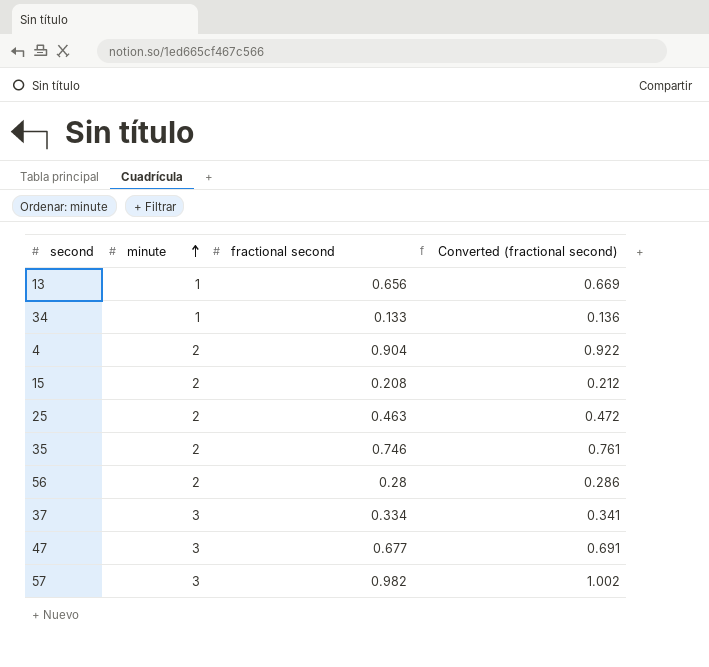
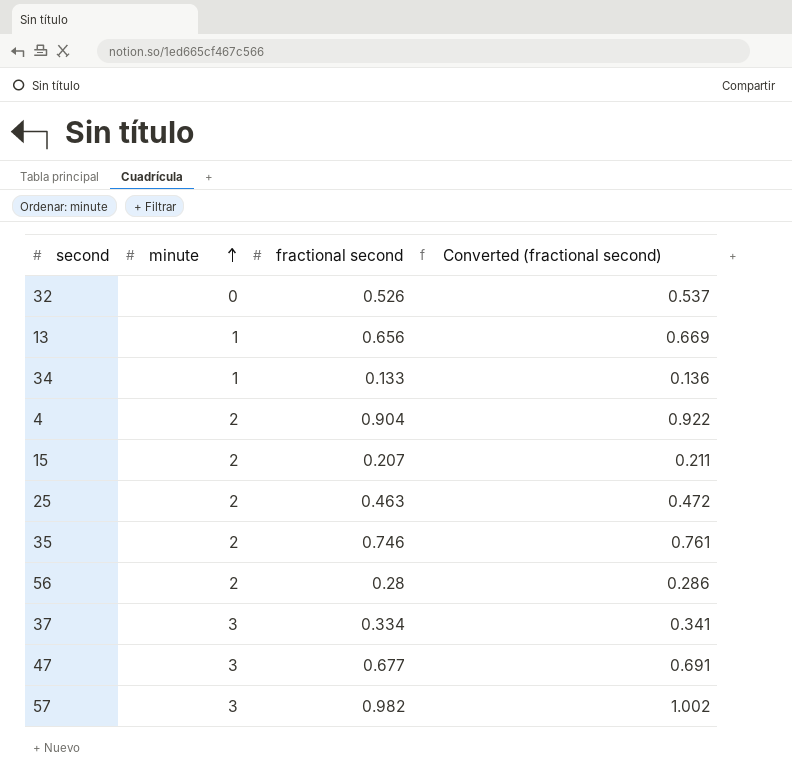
row 32: none -> 0 | 0.526 | 0.537
15 | fractional second: 0.208 -> 0.207
15 | Converted (fractional second): 0.212 -> 0.211

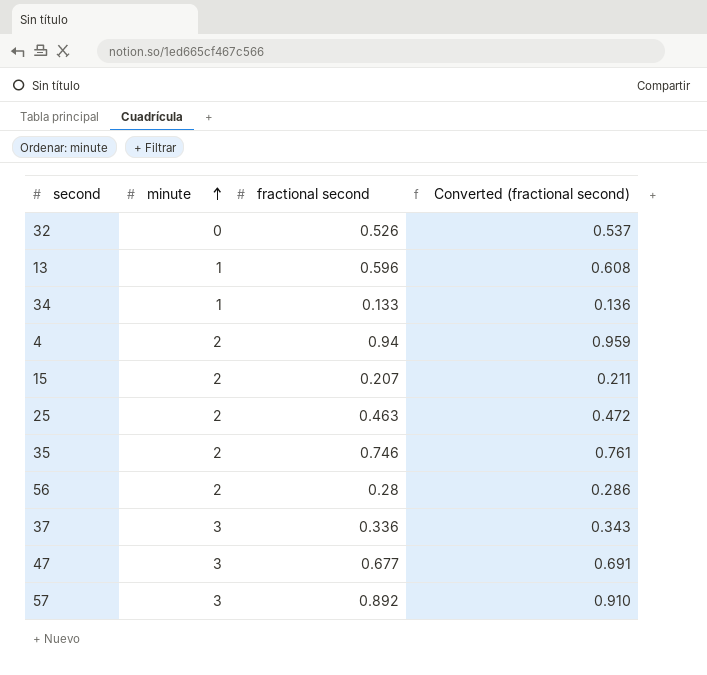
13 | fractional second: 0.656 -> 0.596
13 | Converted (fractional second): 0.669 -> 0.608
4 | fractional second: 0.904 -> 0.94
4 | Converted (fractional second): 0.922 -> 0.959
37 | fractional second: 0.334 -> 0.336
37 | Converted (fractional second): 0.341 -> 0.343
57 | fractional second: 0.982 -> 0.892
57 | Converted (fractional second): 1.002 -> 0.910

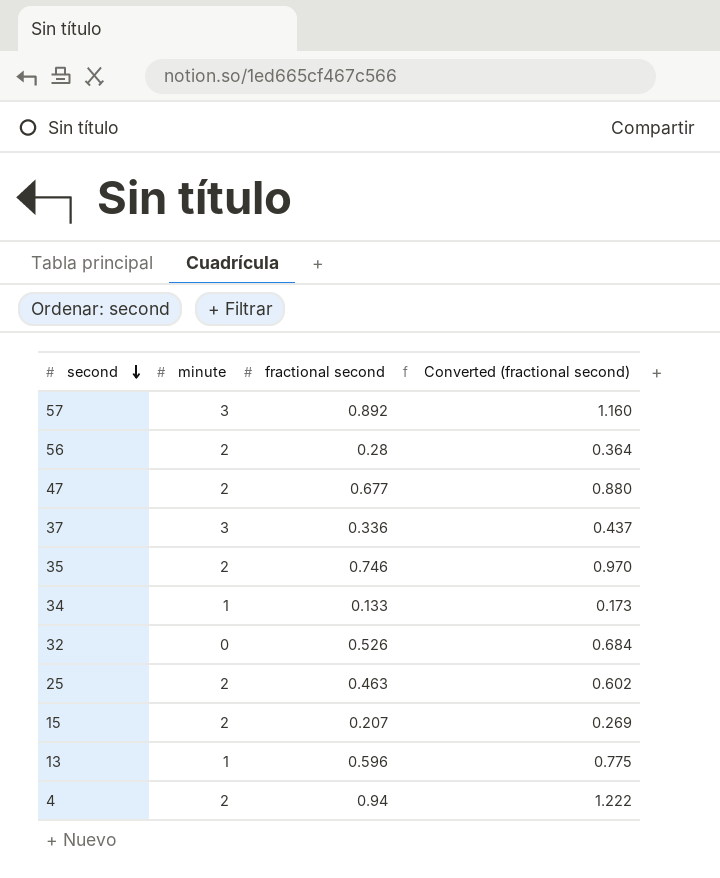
row order: minute ascending -> second descending
column Converted (fractional second) | formula: [fractional second] * 1.02 -> [fractional second] * 1.3
47 | minute: 3 -> 2

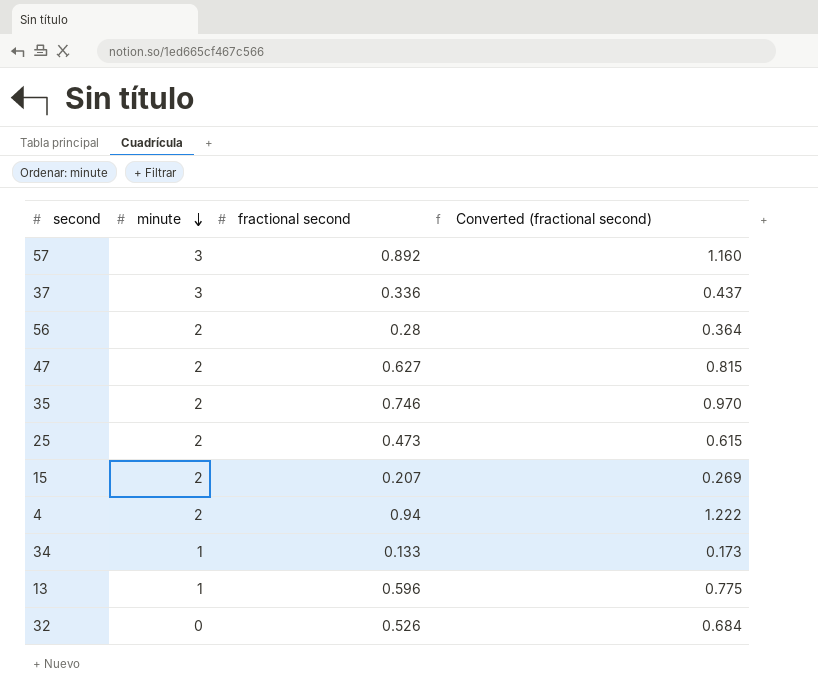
row order: second descending -> minute descending
47 | fractional second: 0.677 -> 0.627
47 | Converted (fractional second): 0.880 -> 0.815
25 | fractional second: 0.463 -> 0.473
25 | Converted (fractional second): 0.602 -> 0.615

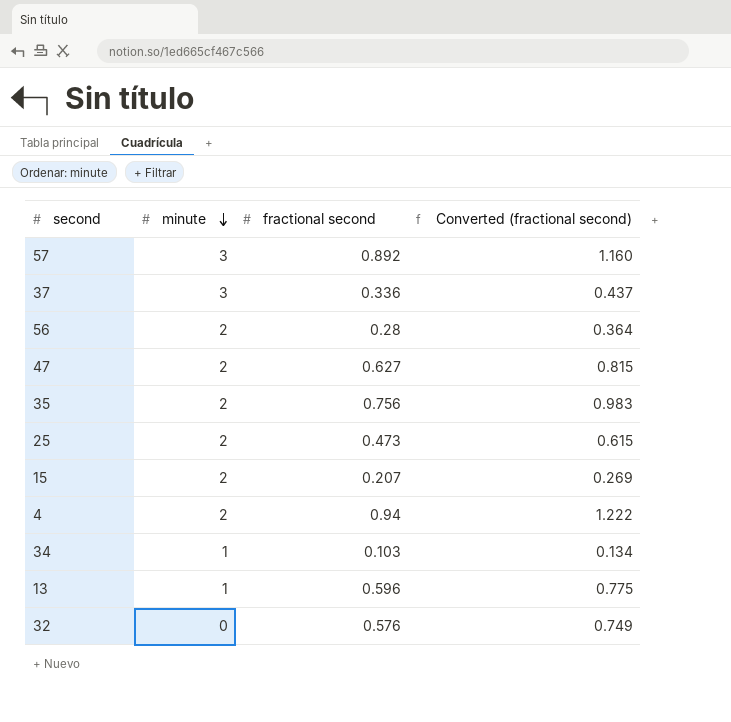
35 | fractional second: 0.746 -> 0.756
35 | Converted (fractional second): 0.970 -> 0.983
34 | fractional second: 0.133 -> 0.103
34 | Converted (fractional second): 0.173 -> 0.134
32 | fractional second: 0.526 -> 0.576
32 | Converted (fractional second): 0.684 -> 0.749

